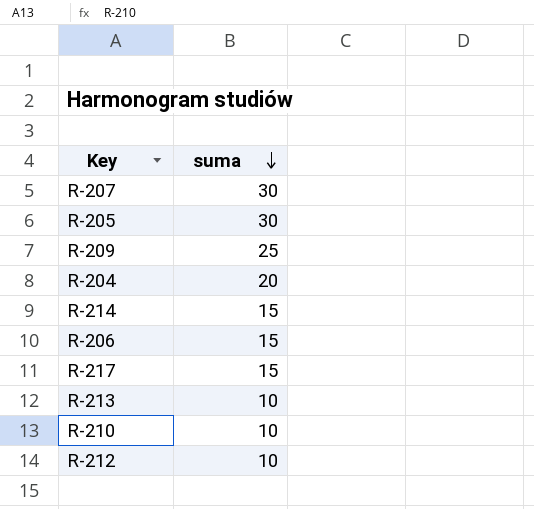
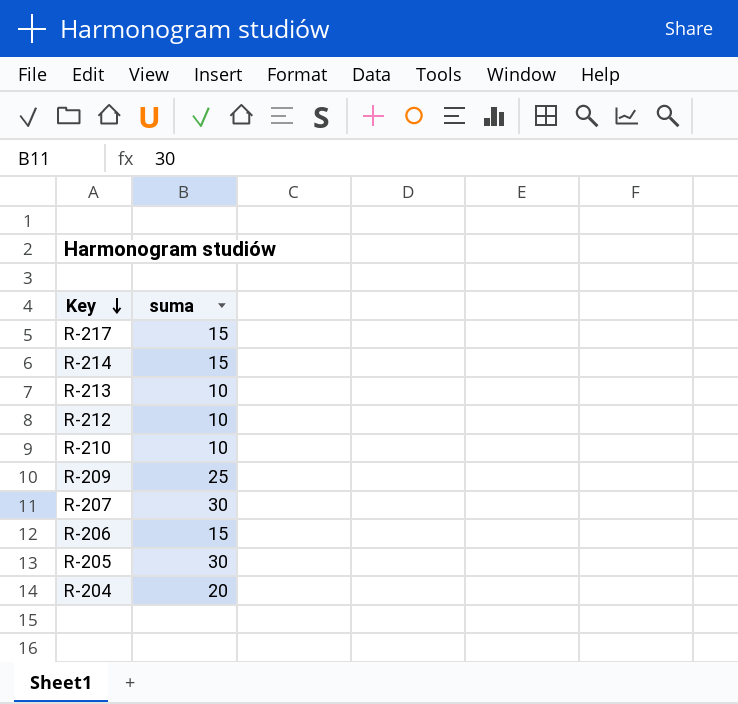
row order: suma descending -> Key descending

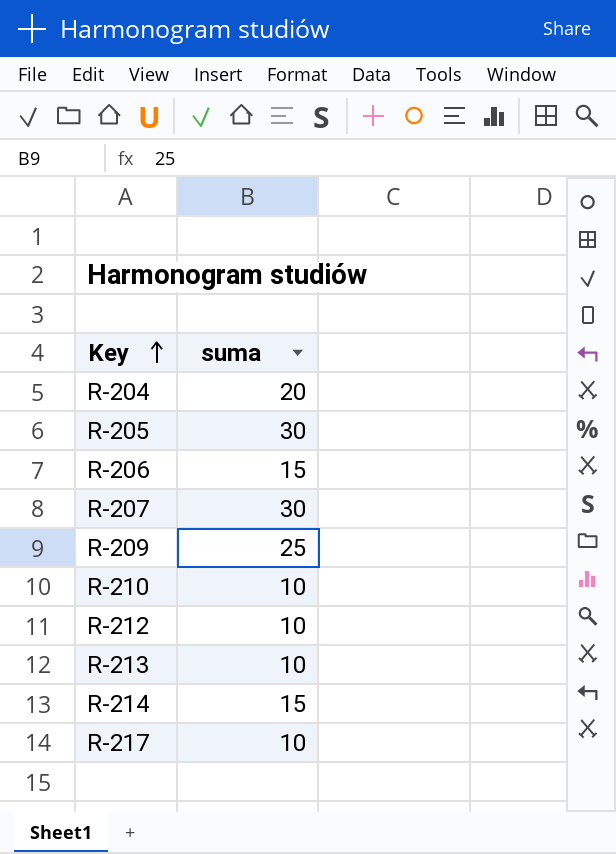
row order: Key descending -> Key ascending
R-217 | suma: 15 -> 10

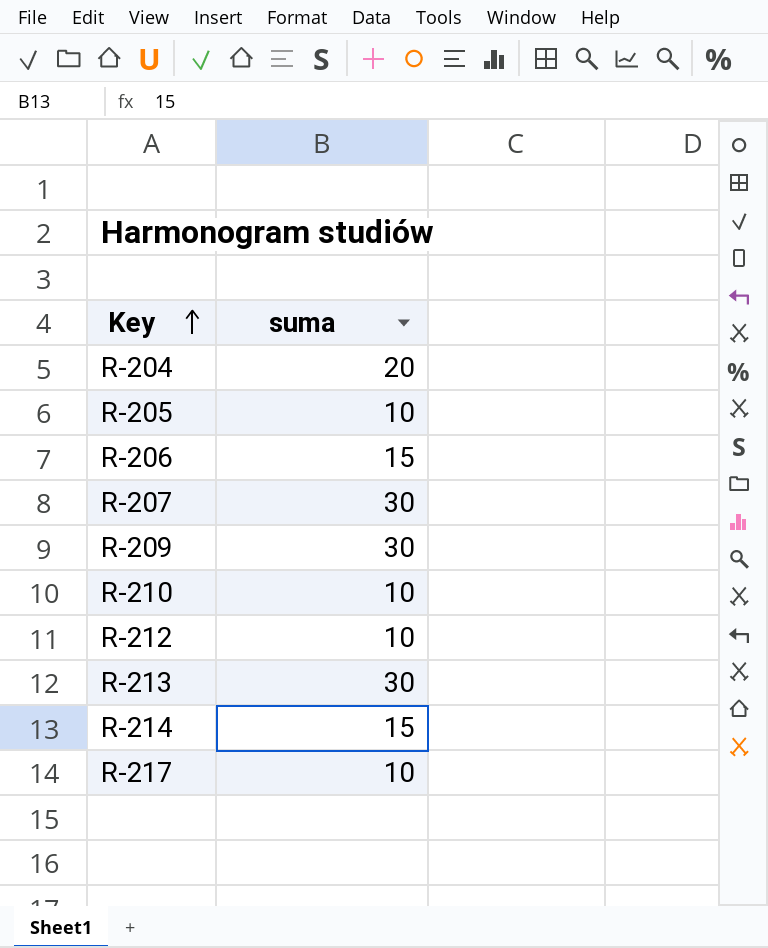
R-205 | suma: 30 -> 10
R-209 | suma: 25 -> 30
R-213 | suma: 10 -> 30

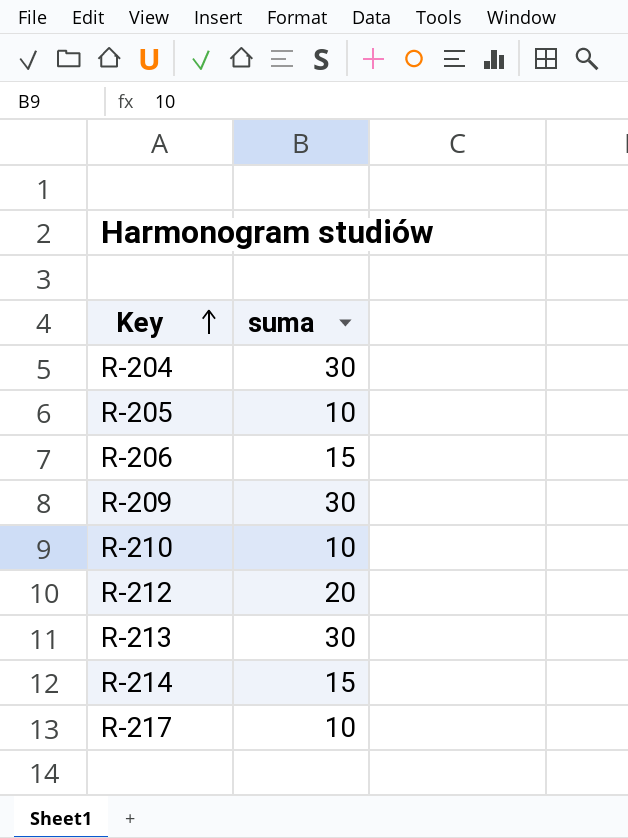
row R-207: 30 -> none
R-204 | suma: 20 -> 30
R-212 | suma: 10 -> 20

